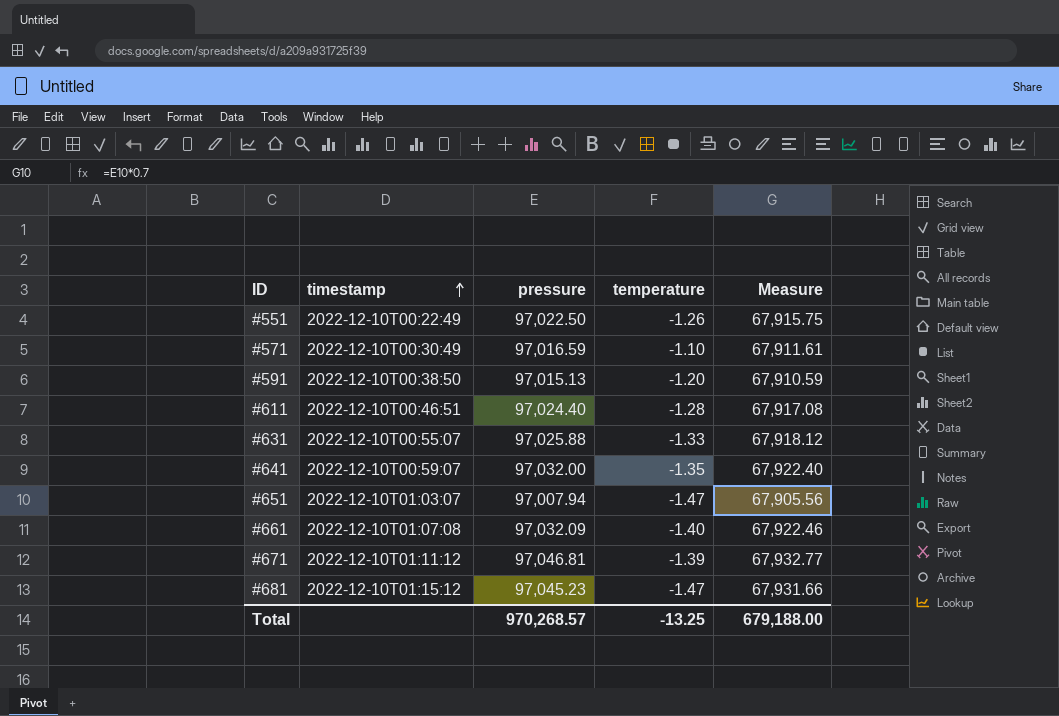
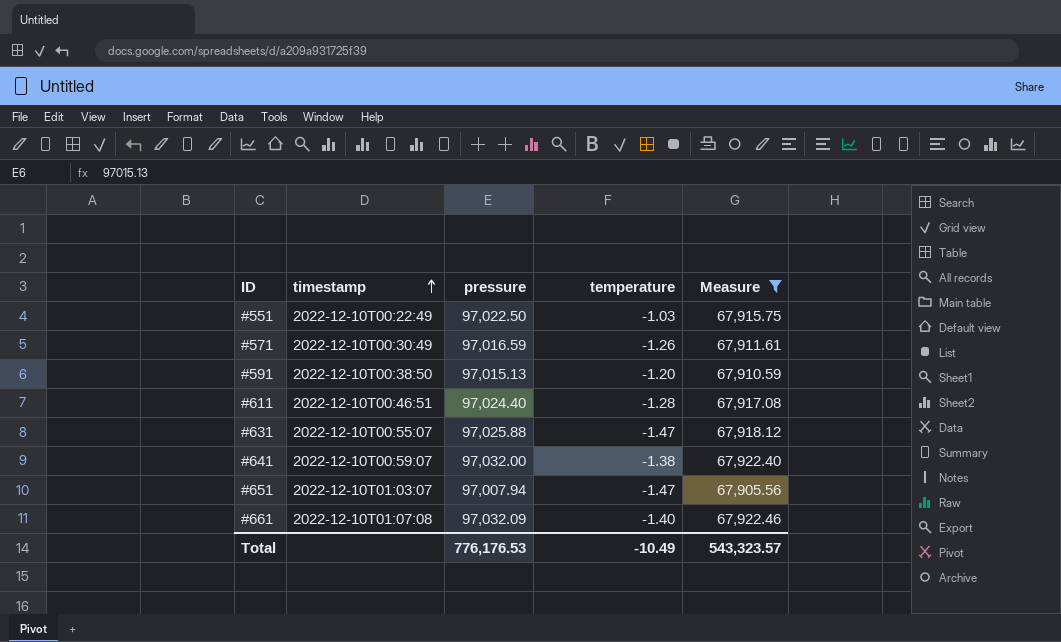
filter: none -> Measure <= 67,922.46
#551 | temperature: -1.26 -> -1.03
#571 | temperature: -1.10 -> -1.26
#631 | temperature: -1.33 -> -1.47
#641 | temperature: -1.35 -> -1.38
Total | pressure: 970,268.57 -> 776,176.53
Total | temperature: -13.25 -> -10.49
Total | Measure: 679,188.00 -> 543,323.57

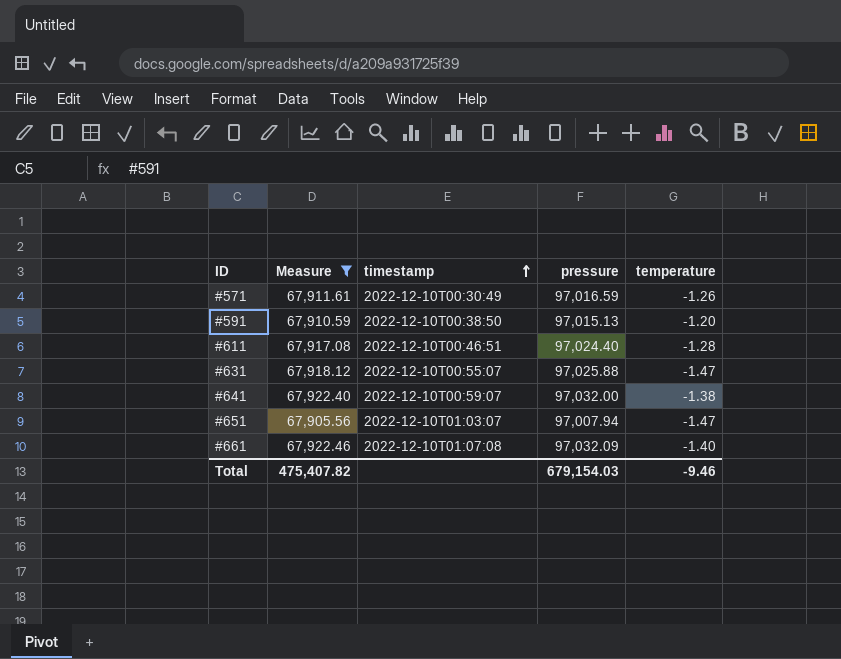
column Measure | position: 5 -> 2
row #551: 2022-12-10T00:22:49 | 97,022.50 | -1.03 | 67,915.75 -> none
Total | Measure: 543,323.57 -> 475,407.82
Total | pressure: 776,176.53 -> 679,154.03
Total | temperature: -10.49 -> -9.46

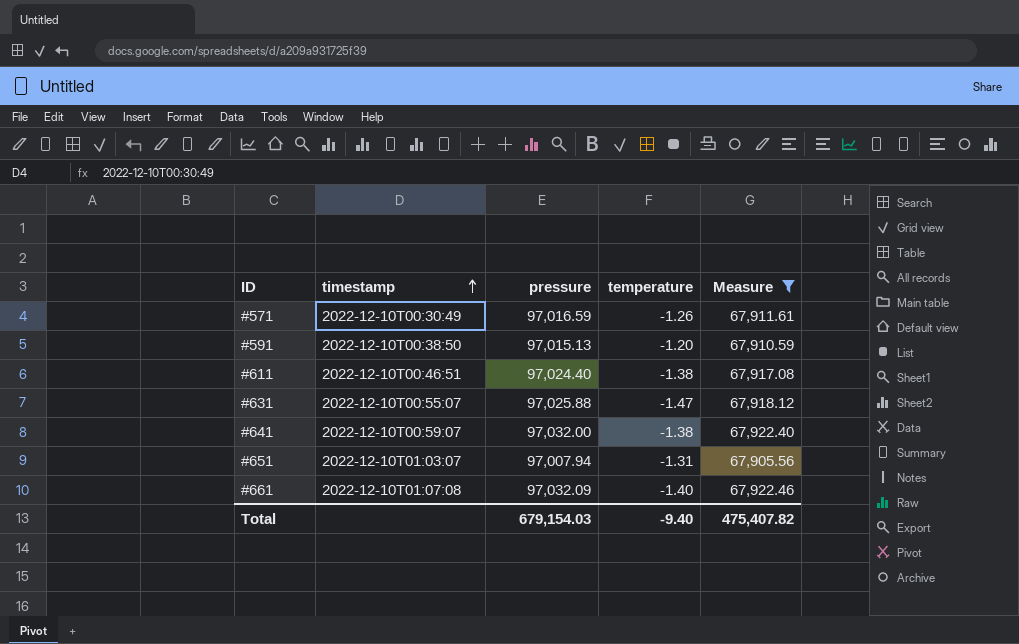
column Measure | position: 2 -> 5
#611 | temperature: -1.28 -> -1.38
#651 | temperature: -1.47 -> -1.31
Total | temperature: -9.46 -> -9.40

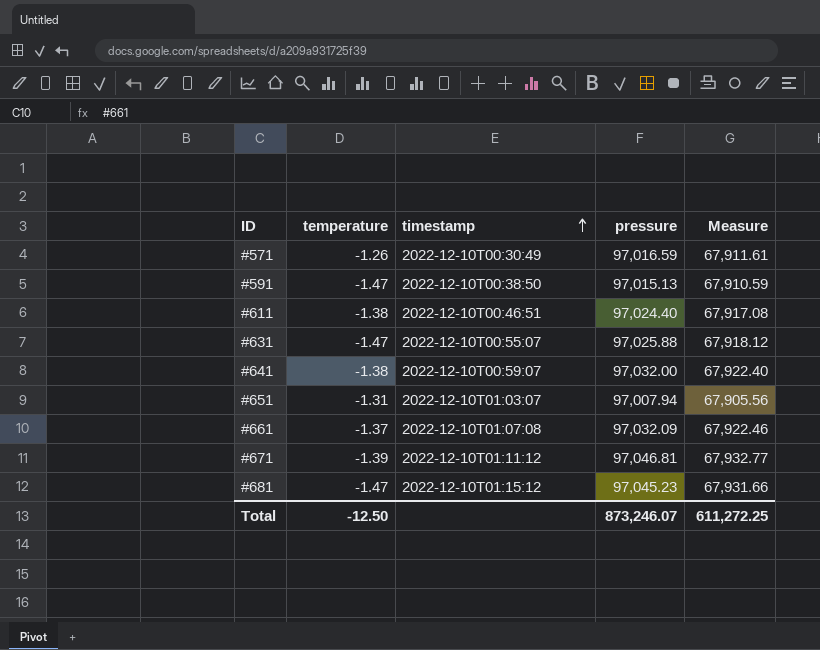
filter: Measure <= 67,922.46 -> none
column temperature | position: 4 -> 2
#591 | temperature: -1.20 -> -1.47
#661 | temperature: -1.40 -> -1.37
Total | temperature: -9.40 -> -12.50
Total | pressure: 679,154.03 -> 873,246.07
Total | Measure: 475,407.82 -> 611,272.25

